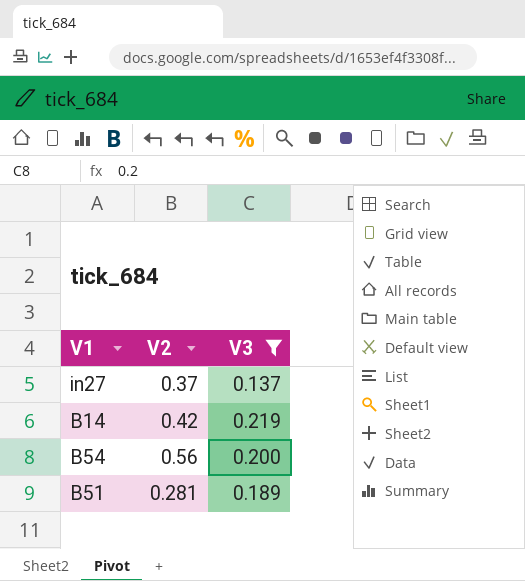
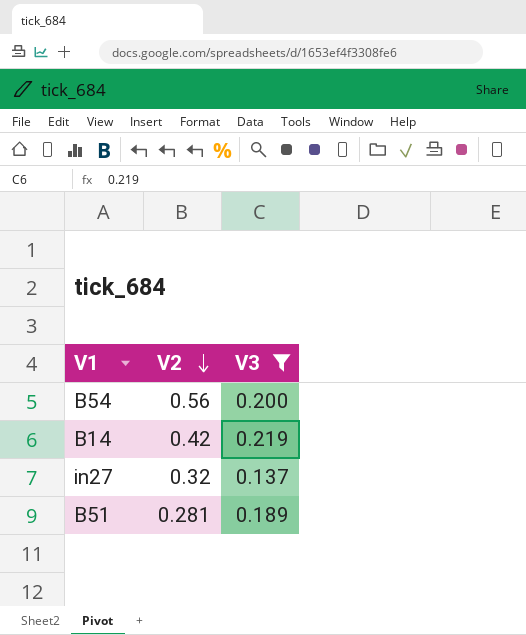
row order: none -> V2 descending
in27 | V2: 0.37 -> 0.32

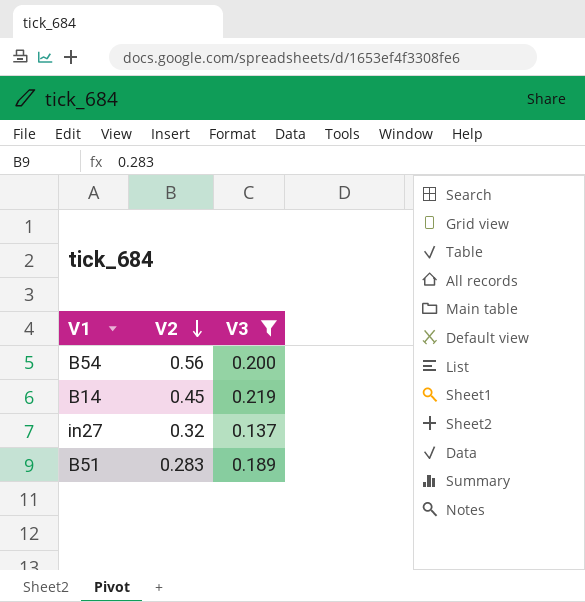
B14 | V2: 0.42 -> 0.45
B51 | V2: 0.281 -> 0.283

